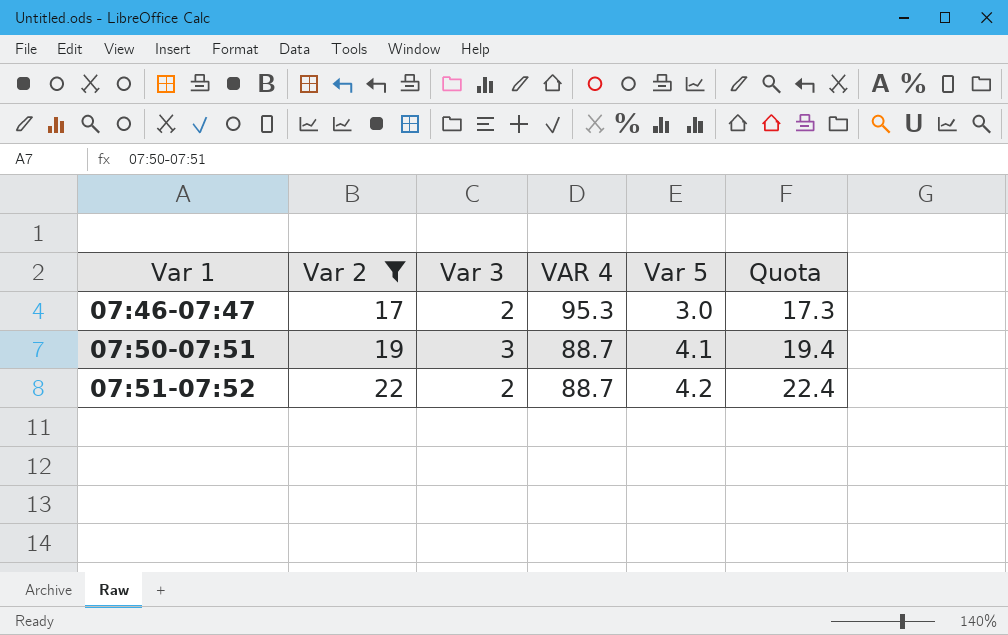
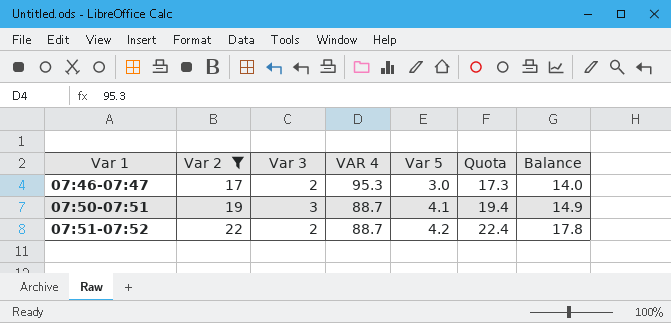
column Balance | formula: none -> [Var 2] - [Var 5]

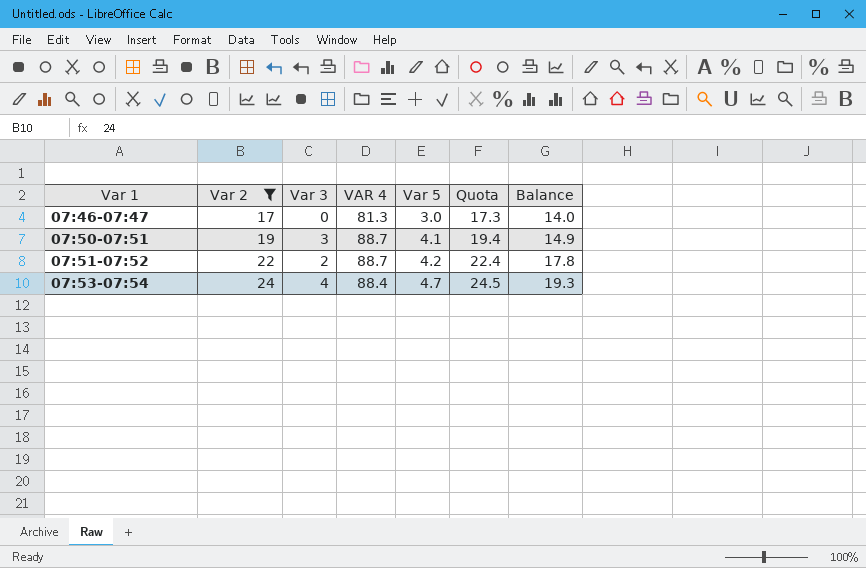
07:46-07:47 | Var 3: 2 -> 0
07:46-07:47 | VAR 4: 95.3 -> 81.3
row 07:53-07:54: none -> 24 | 4 | 88.4 | 4.7 | 24.5 | 19.3

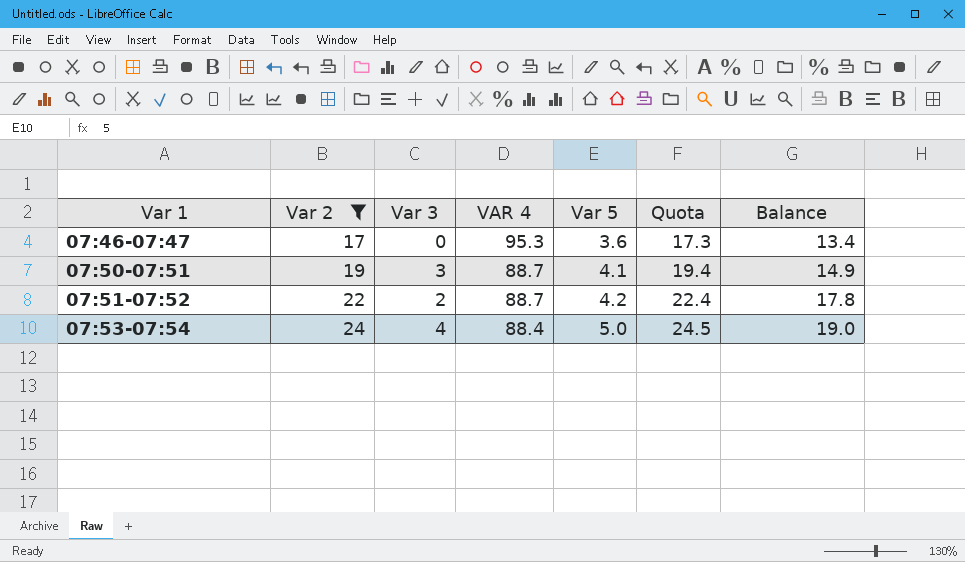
07:46-07:47 | VAR 4: 81.3 -> 95.3
07:46-07:47 | Var 5: 3.0 -> 3.6
07:46-07:47 | Balance: 14.0 -> 13.4
07:53-07:54 | Var 5: 4.7 -> 5.0
07:53-07:54 | Balance: 19.3 -> 19.0

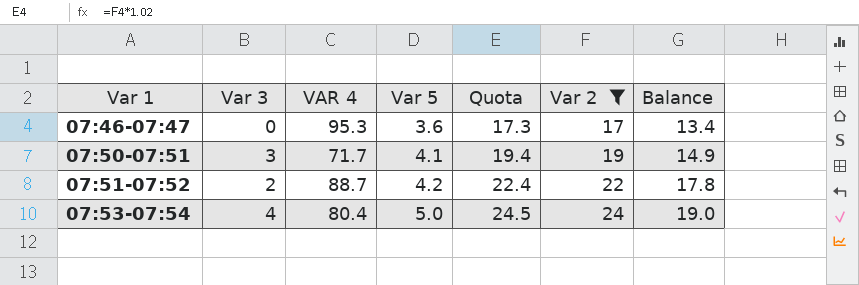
column Var 2 | position: 2 -> 6
07:50-07:51 | VAR 4: 88.7 -> 71.7
07:53-07:54 | VAR 4: 88.4 -> 80.4

